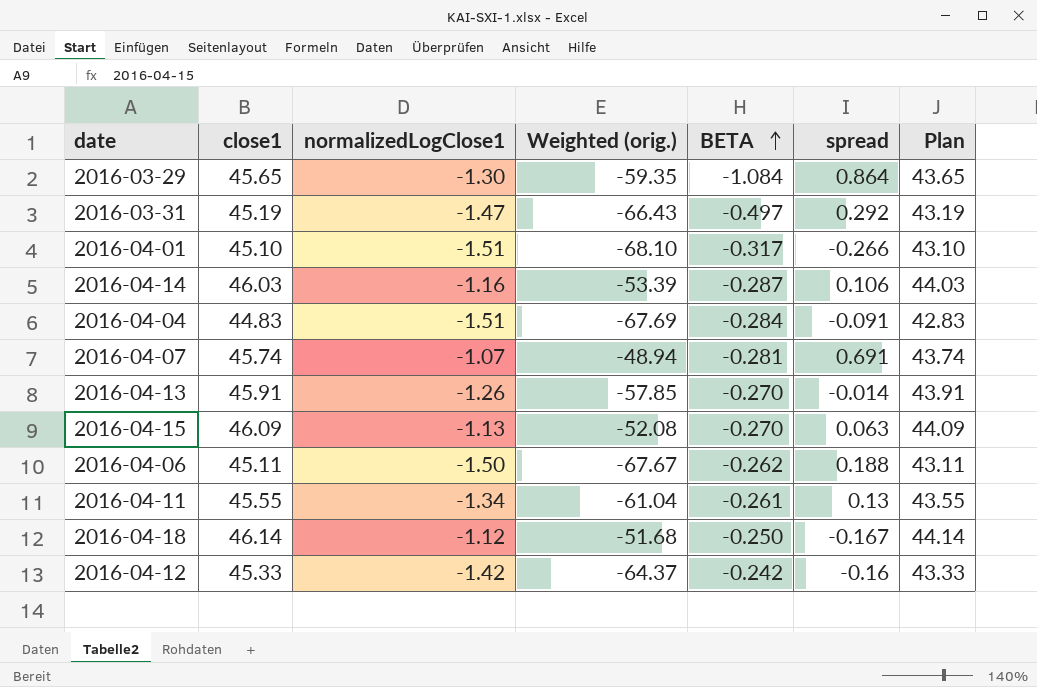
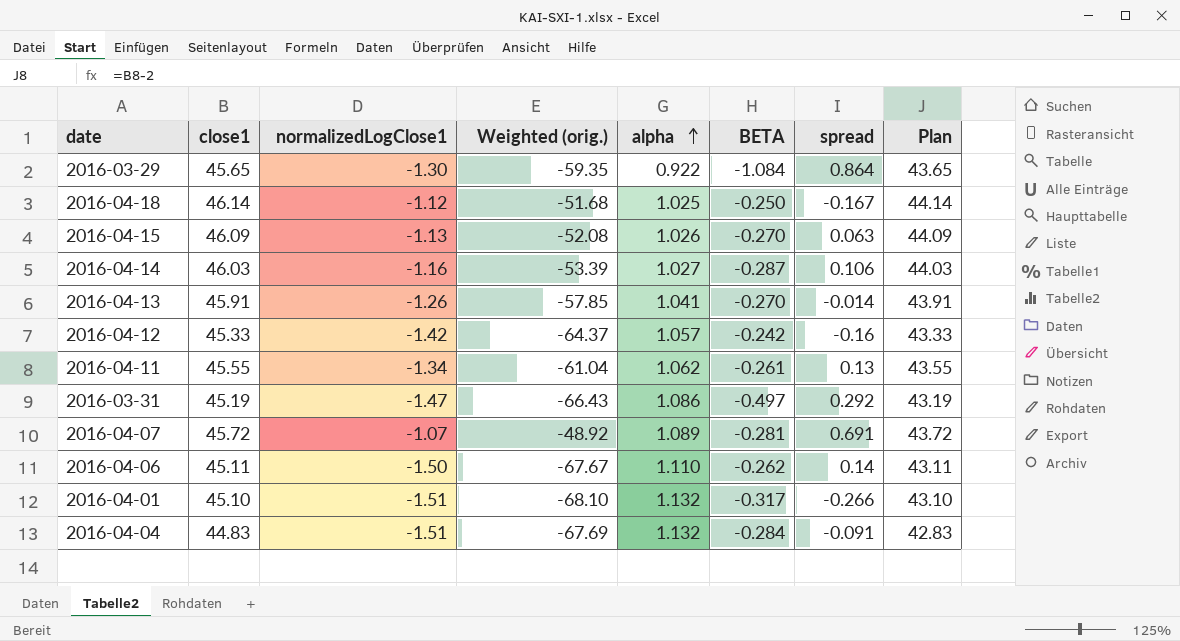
row order: BETA ascending -> alpha ascending
column alpha | position: none -> 5
2016-04-07 | close1: 45.74 -> 45.72
2016-04-07 | Weighted (orig.): -48.94 -> -48.92
2016-04-07 | Plan: 43.74 -> 43.72
2016-04-06 | spread: 0.188 -> 0.14

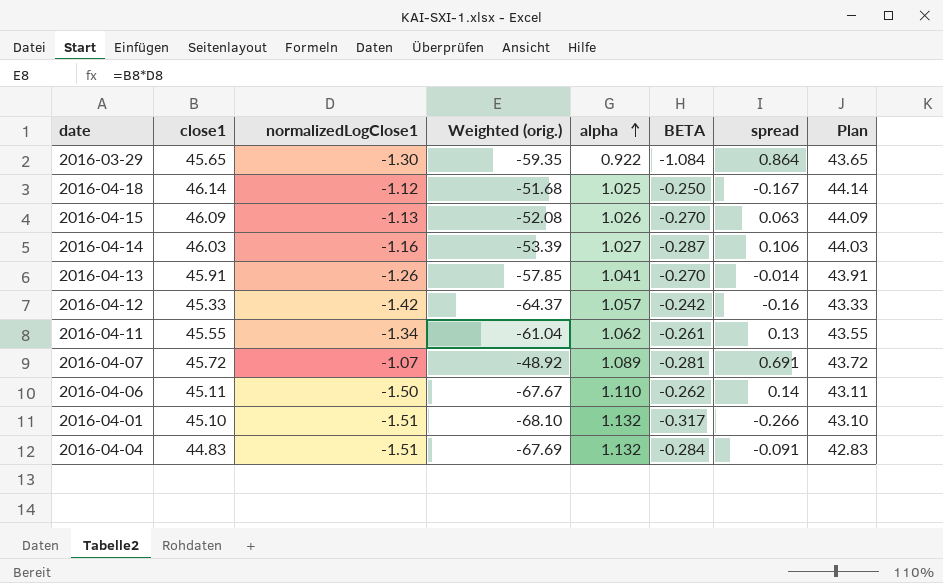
row 2016-03-31: 45.19 | -1.47 | -66.43 | 1.086 | -0.497 | 0.292 | 43.19 -> none

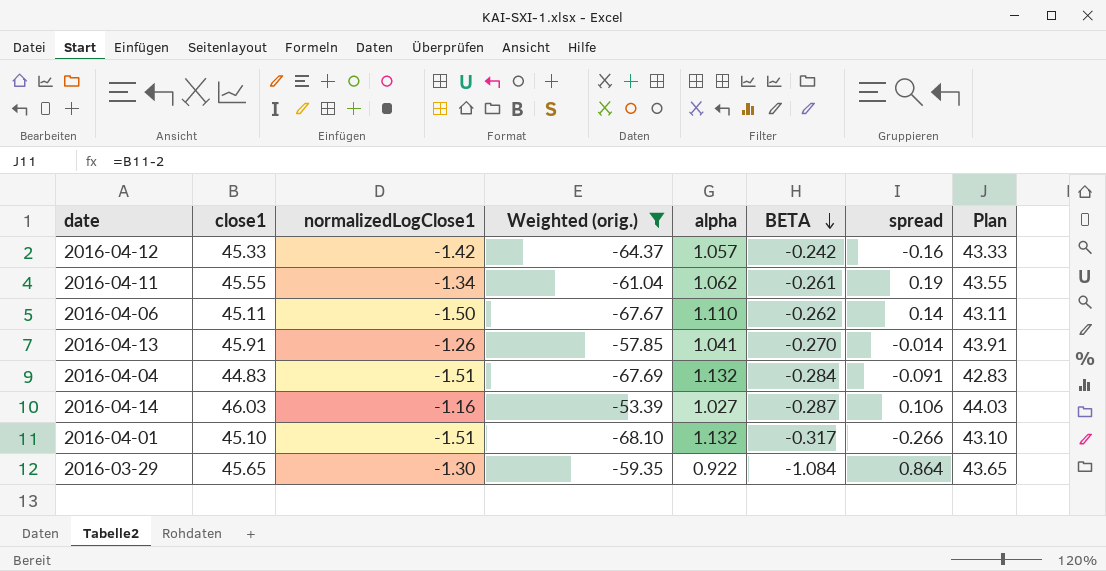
filter: none -> Weighted (orig.) <= -53.39
row order: alpha ascending -> BETA descending
2016-04-11 | spread: 0.13 -> 0.19

